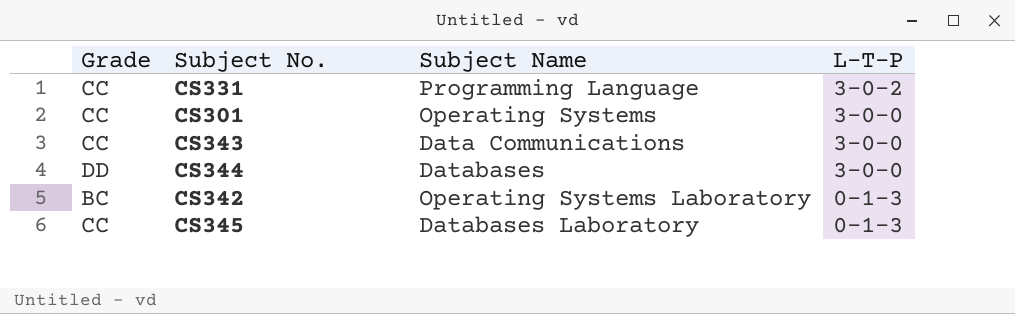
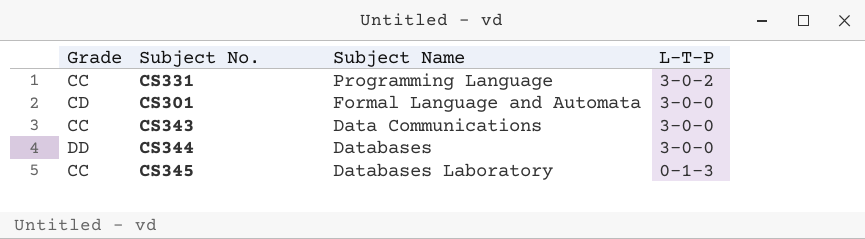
row CS342: BC | Operating Systems Laboratory | 0-1-3 -> none
CS301 | Grade: CC -> CD
CS301 | Subject Name: Operating Systems -> Formal Language and Automata

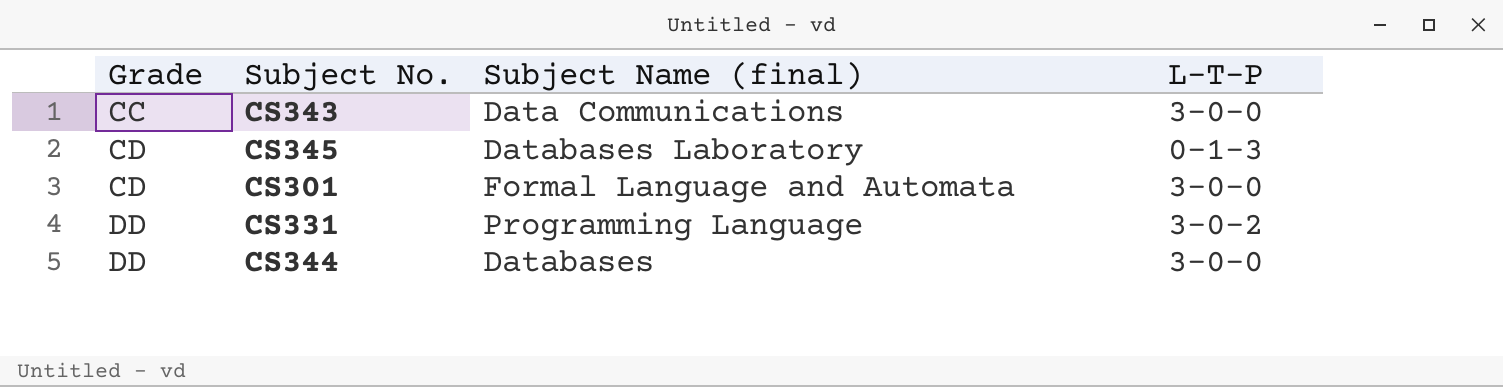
row order: L-T-P descending -> Grade ascending
column name: Subject Name -> Subject Name (final)
CS345 | Grade: CC -> CD
CS331 | Grade: CC -> DD

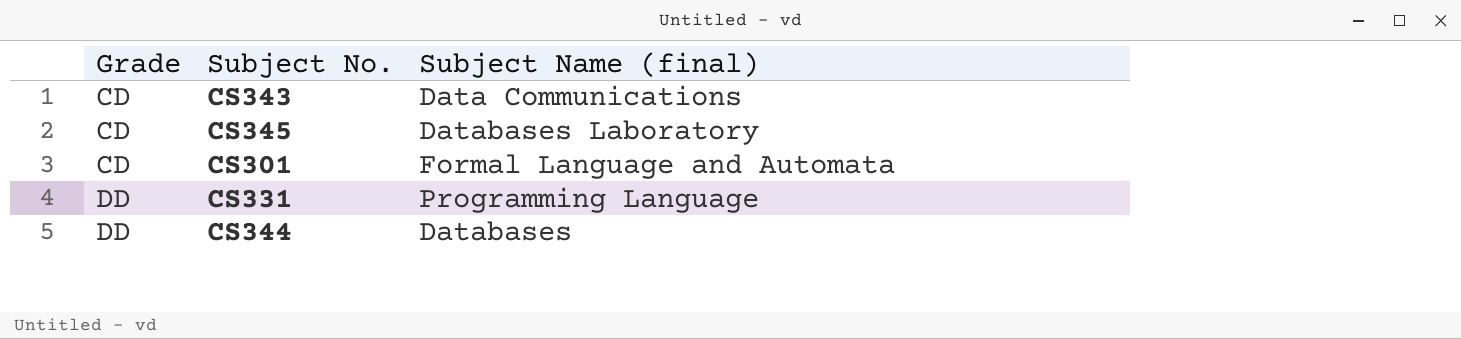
column L-T-P | position: 4 -> none
CS343 | Grade: CC -> CD

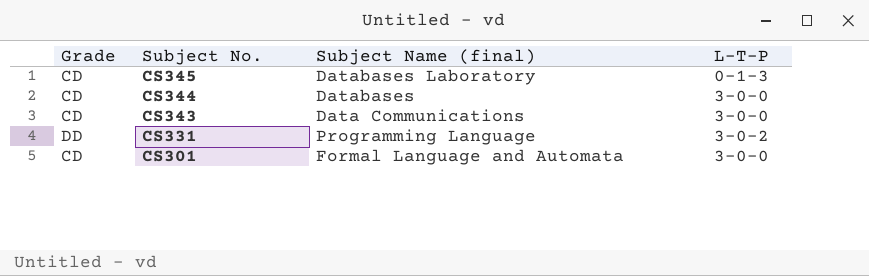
row order: Grade ascending -> Subject No. descending
column L-T-P | position: none -> 4
CS344 | Grade: DD -> CD

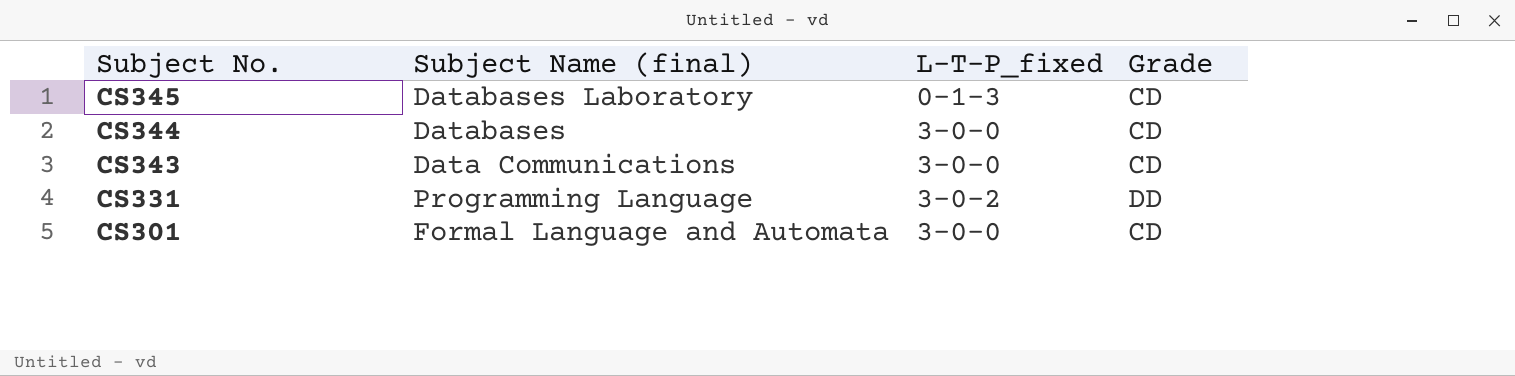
column name: L-T-P -> L-T-P_fixed
column Grade | position: 1 -> 4

